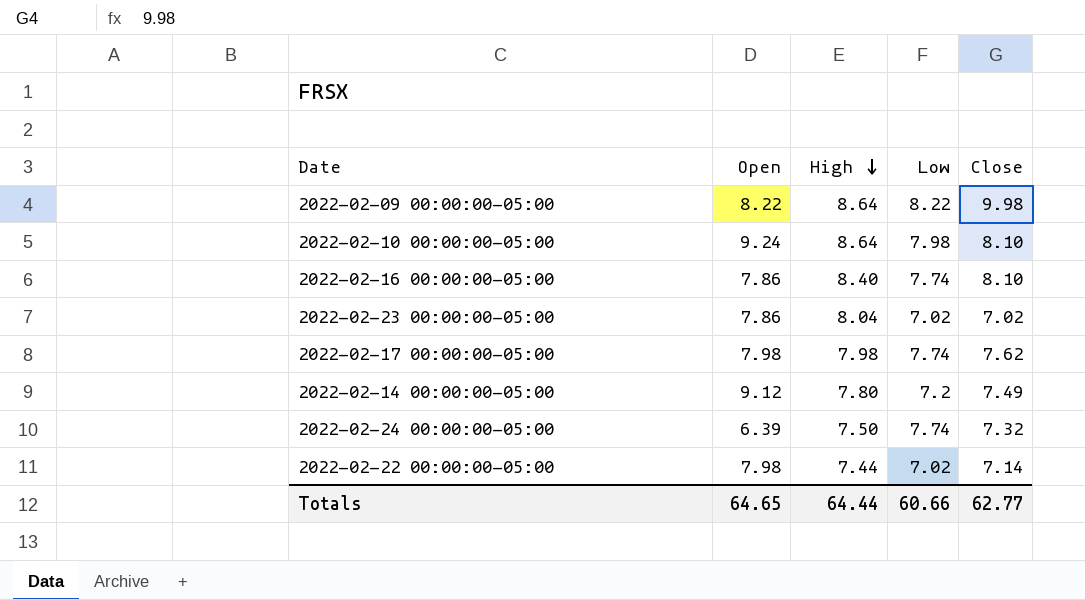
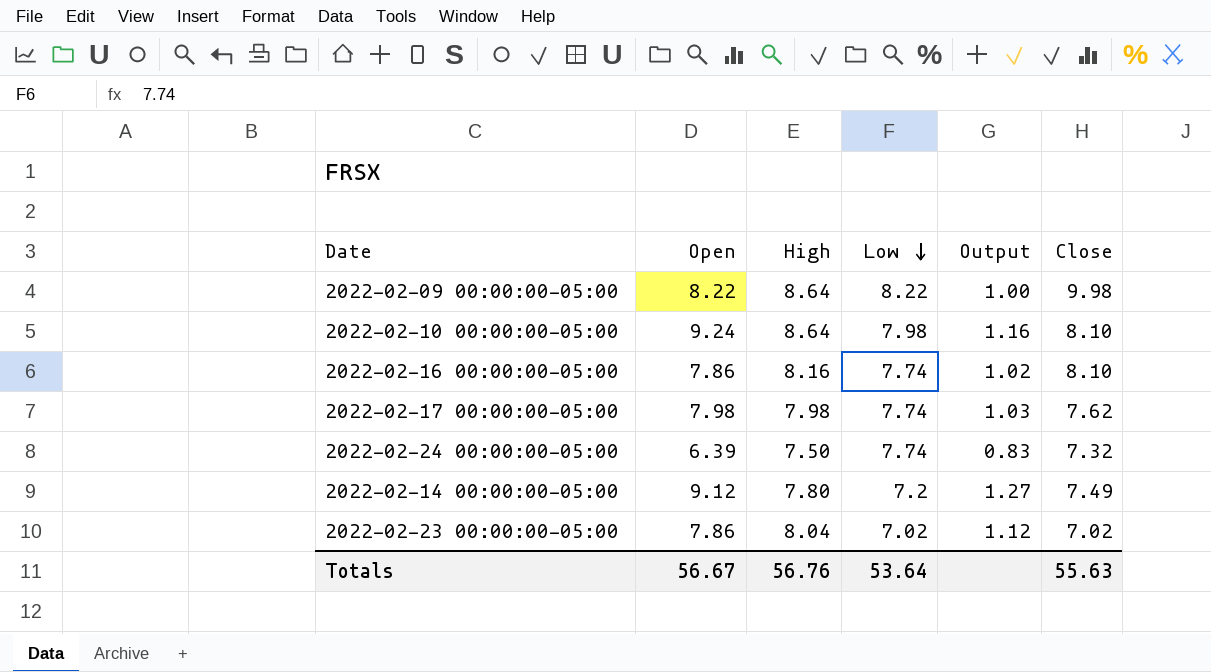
row order: High descending -> Low descending
column Output | formula: none -> [Open] / [Low]
row 2022-02-22 00:00:00-05:00: 7.98 | 7.44 | 7.02 | 7.14 -> none
2022-02-16 00:00:00-05:00 | High: 8.40 -> 8.16
Totals | Open: 64.65 -> 56.67
Totals | High: 64.44 -> 56.76
Totals | Low: 60.66 -> 53.64
Totals | Close: 62.77 -> 55.63

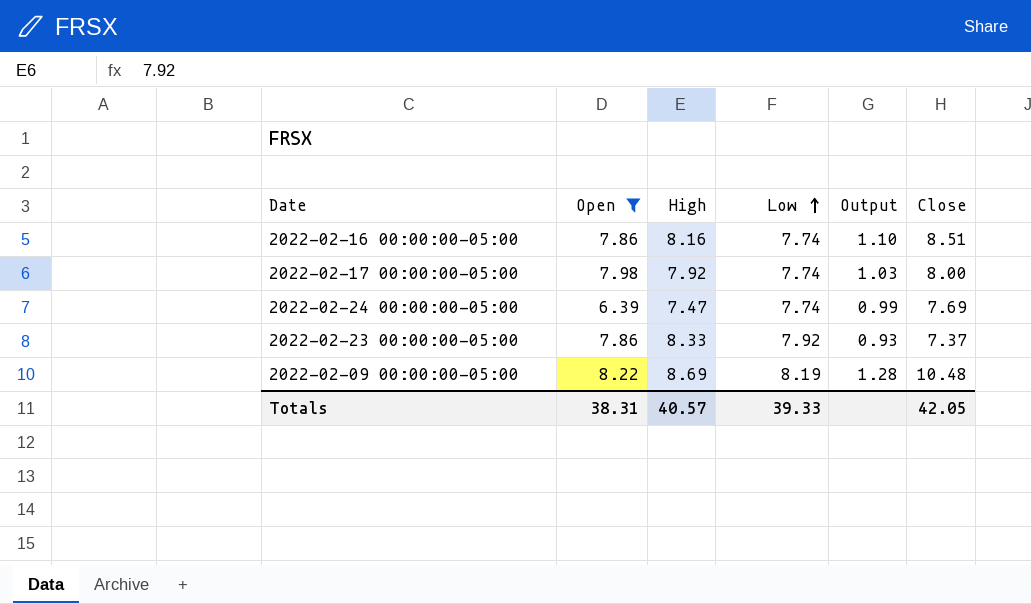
filter: none -> Open <= 8.22
row order: Low descending -> Low ascending
column Output | formula: [Open] / [Low] -> [Close] / [Low]
2022-02-16 00:00:00-05:00 | Close: 8.10 -> 8.51
2022-02-17 00:00:00-05:00 | High: 7.98 -> 7.92
2022-02-17 00:00:00-05:00 | Close: 7.62 -> 8.00
2022-02-24 00:00:00-05:00 | High: 7.50 -> 7.47
2022-02-24 00:00:00-05:00 | Close: 7.32 -> 7.69
2022-02-23 00:00:00-05:00 | High: 8.04 -> 8.33
2022-02-23 00:00:00-05:00 | Low: 7.02 -> 7.92
2022-02-23 00:00:00-05:00 | Close: 7.02 -> 7.37
2022-02-09 00:00:00-05:00 | High: 8.64 -> 8.69
2022-02-09 00:00:00-05:00 | Low: 8.22 -> 8.19
2022-02-09 00:00:00-05:00 | Close: 9.98 -> 10.48
Totals | Open: 56.67 -> 38.31
Totals | High: 56.76 -> 40.57
Totals | Low: 53.64 -> 39.33
Totals | Close: 55.63 -> 42.05

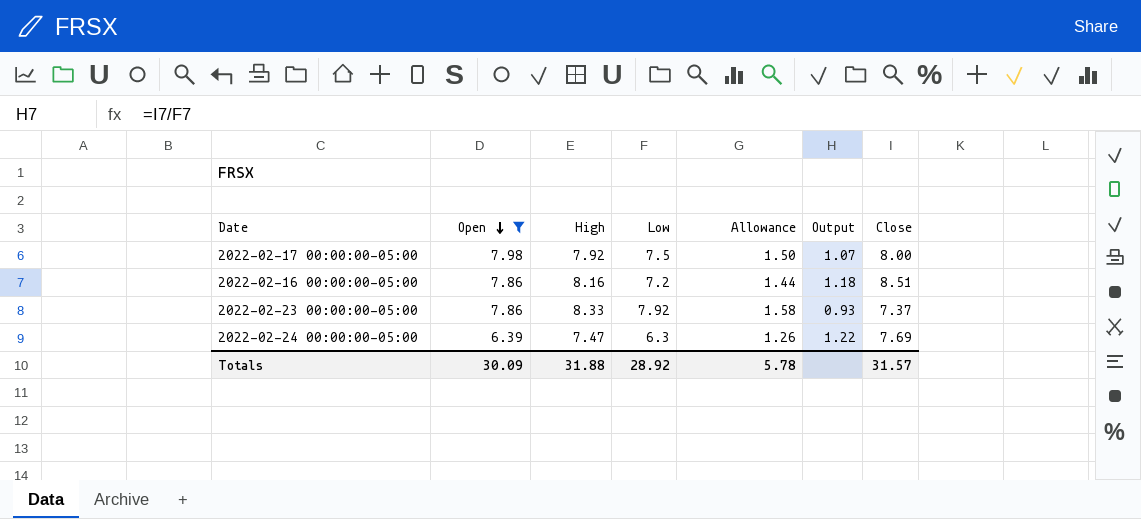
row order: Low ascending -> Open descending
column Allowance | formula: none -> [Low] * 0.2
row 2022-02-09 00:00:00-05:00: 8.22 | 8.69 | 8.19 | 1.28 | 10.48 -> none
2022-02-17 00:00:00-05:00 | Low: 7.74 -> 7.5
2022-02-17 00:00:00-05:00 | Output: 1.03 -> 1.07
2022-02-16 00:00:00-05:00 | Low: 7.74 -> 7.2
2022-02-16 00:00:00-05:00 | Output: 1.10 -> 1.18
2022-02-24 00:00:00-05:00 | Low: 7.74 -> 6.3
2022-02-24 00:00:00-05:00 | Output: 0.99 -> 1.22
Totals | Open: 38.31 -> 30.09
Totals | High: 40.57 -> 31.88
Totals | Low: 39.33 -> 28.92
Totals | Close: 42.05 -> 31.57

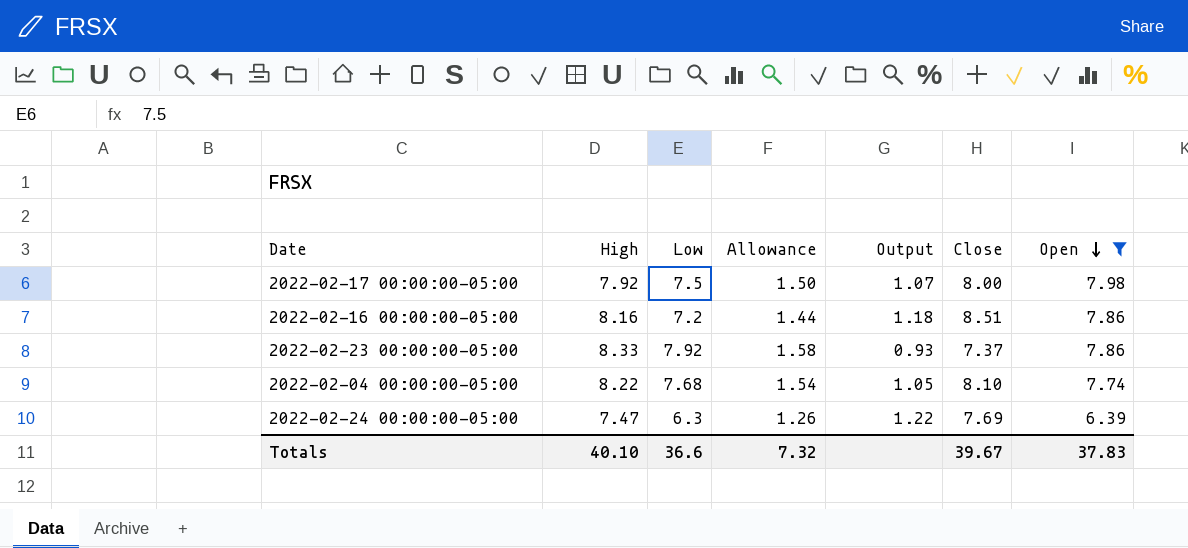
column Open | position: 2 -> 7
row 2022-02-04 00:00:00-05:00: none -> 8.22 | 7.68 | 1.54 | 1.05 | 8.10 | 7.74
Totals | High: 31.88 -> 40.10
Totals | Low: 28.92 -> 36.6
Totals | Allowance: 5.78 -> 7.32
Totals | Close: 31.57 -> 39.67
Totals | Open: 30.09 -> 37.83

